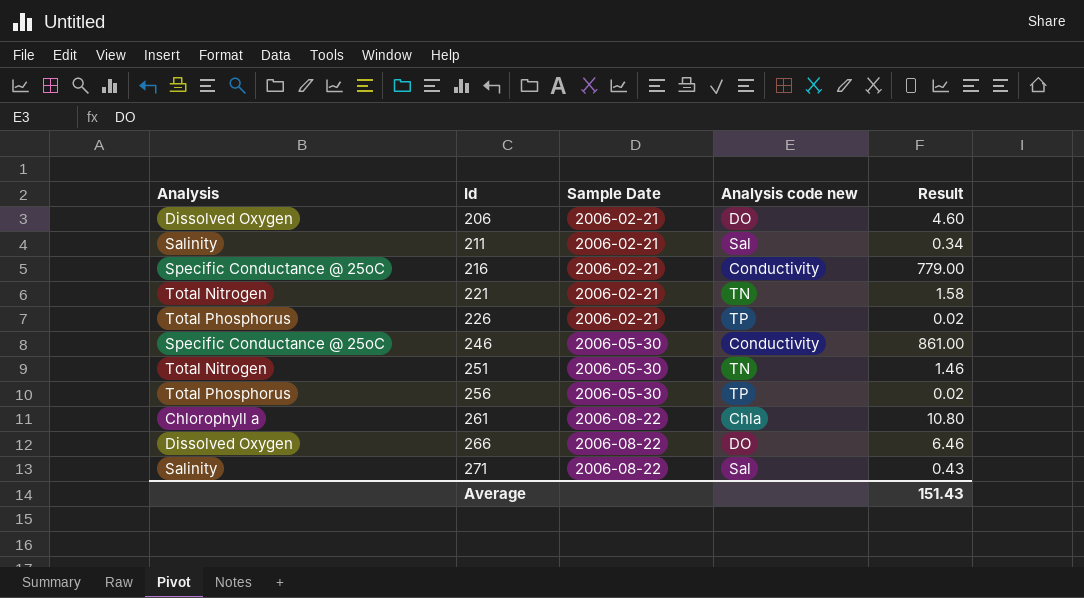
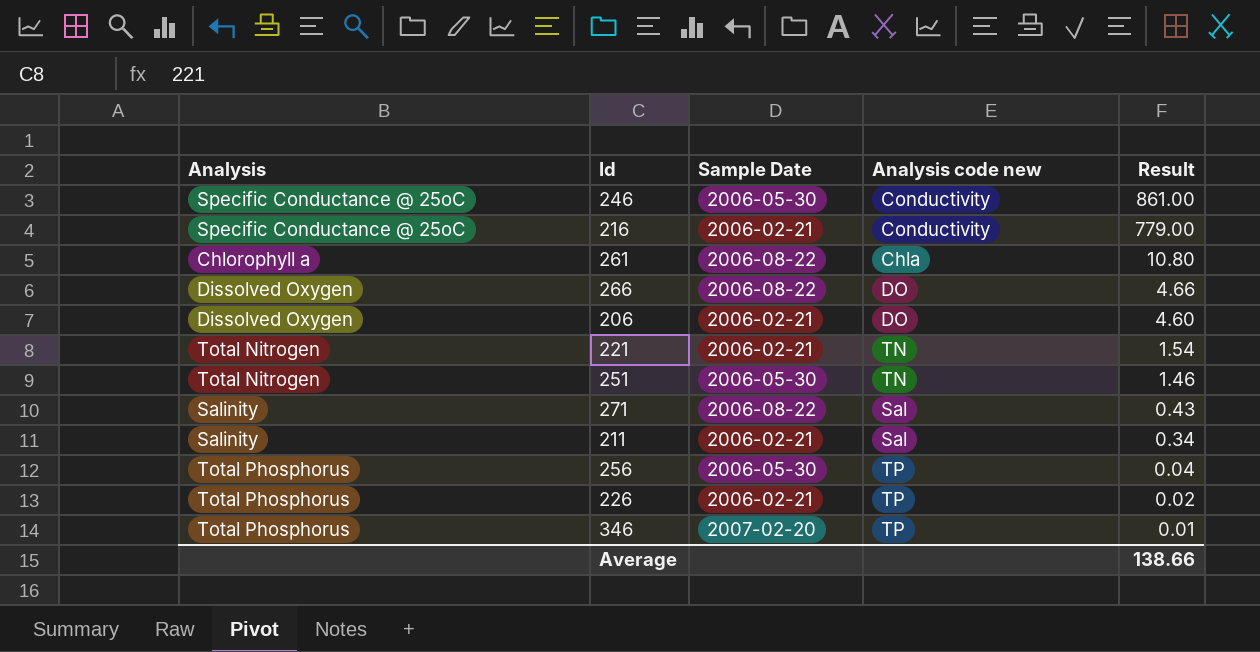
row order: Id ascending -> Result descending
266 | Result: 6.46 -> 4.66
221 | Result: 1.58 -> 1.54
256 | Result: 0.02 -> 0.04
row 346: none -> Total Phosphorus | 2007-02-20 | TP | 0.01
Average | Result: 151.43 -> 138.66

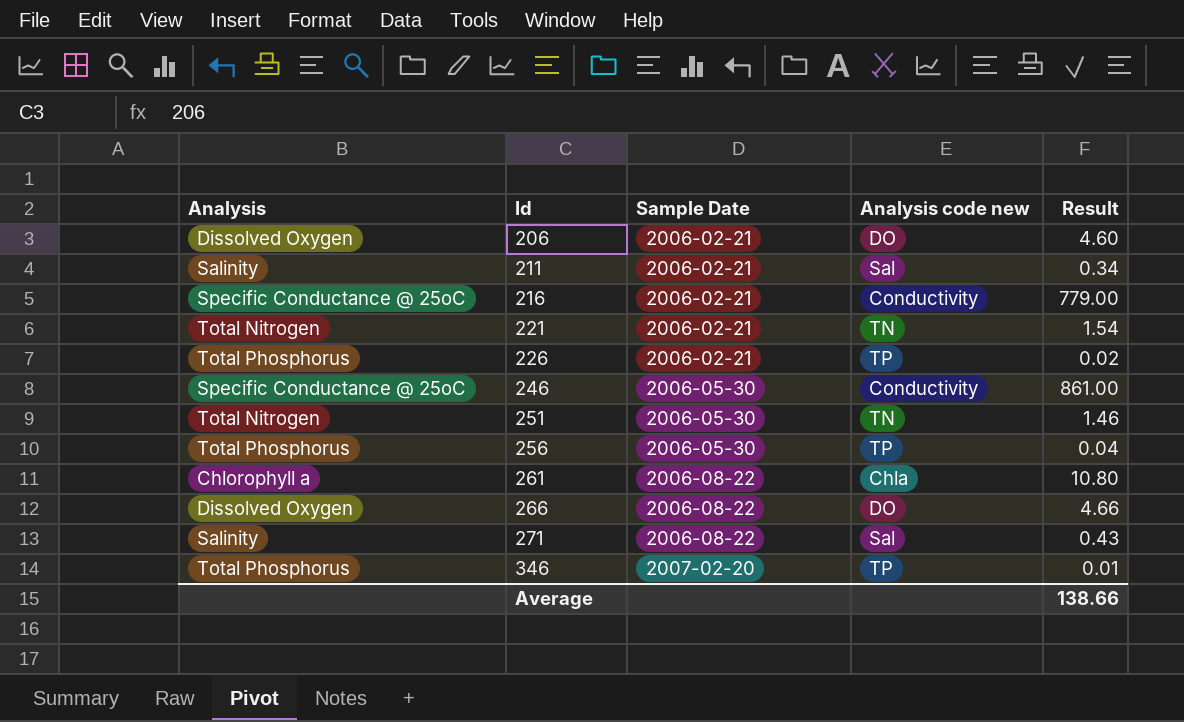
row order: Result descending -> Id ascending

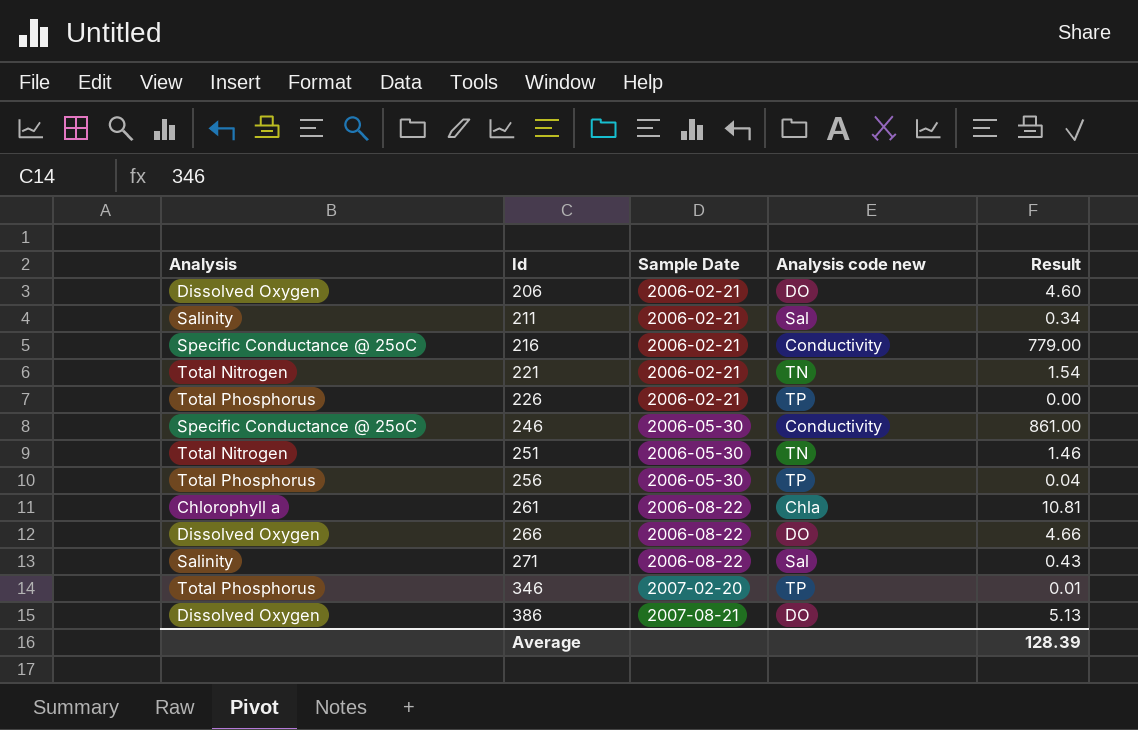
226 | Result: 0.02 -> 0.00
261 | Result: 10.80 -> 10.81
row 386: none -> Dissolved Oxygen | 2007-08-21 | DO | 5.13
Average | Result: 138.66 -> 128.39

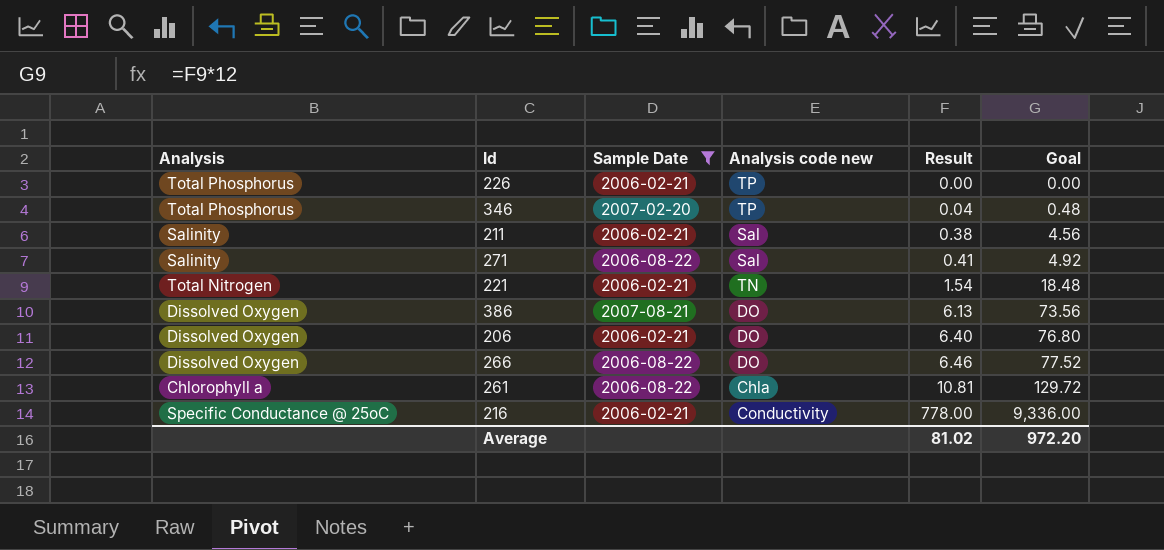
filter: none -> Sample Date != 2006-05-30
row order: Id ascending -> Result ascending
column Goal | formula: none -> [Result] * 12
346 | Result: 0.01 -> 0.04
211 | Result: 0.34 -> 0.38
271 | Result: 0.43 -> 0.41
386 | Result: 5.13 -> 6.13
206 | Result: 4.60 -> 6.40
266 | Result: 4.66 -> 6.46
216 | Result: 779.00 -> 778.00
Average | Result: 128.39 -> 81.02

